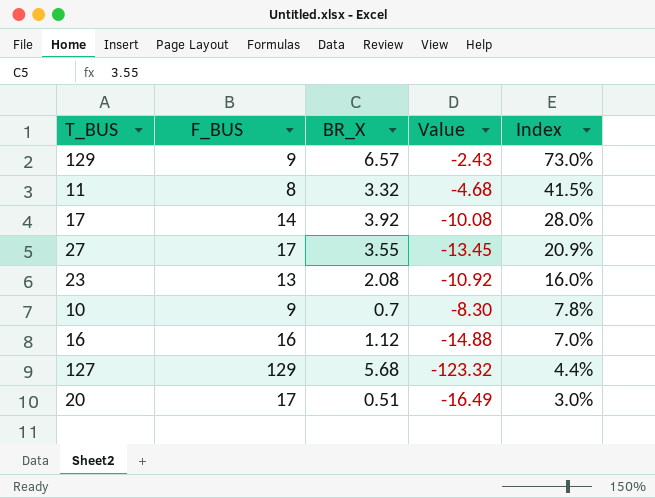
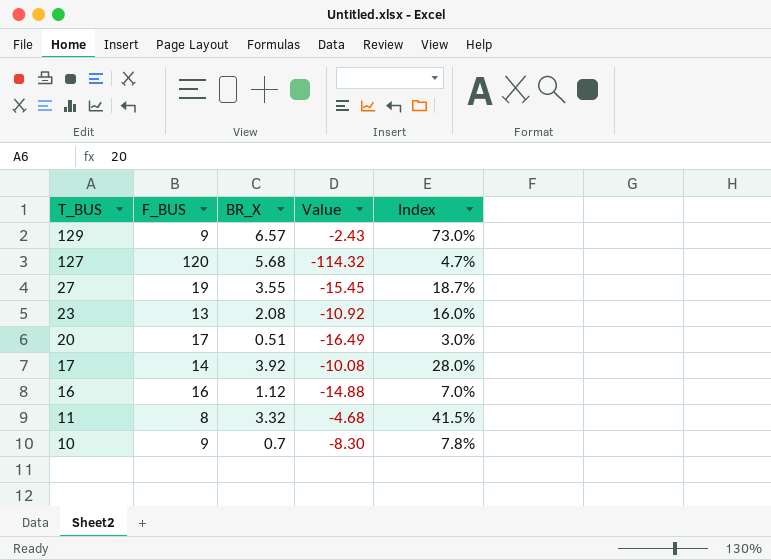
row order: Index descending -> T_BUS descending
127 | F_BUS: 129 -> 120
127 | Value: -123.32 -> -114.32
127 | Index: 4.4% -> 4.7%
27 | F_BUS: 17 -> 19
27 | Value: -13.45 -> -15.45
27 | Index: 20.9% -> 18.7%

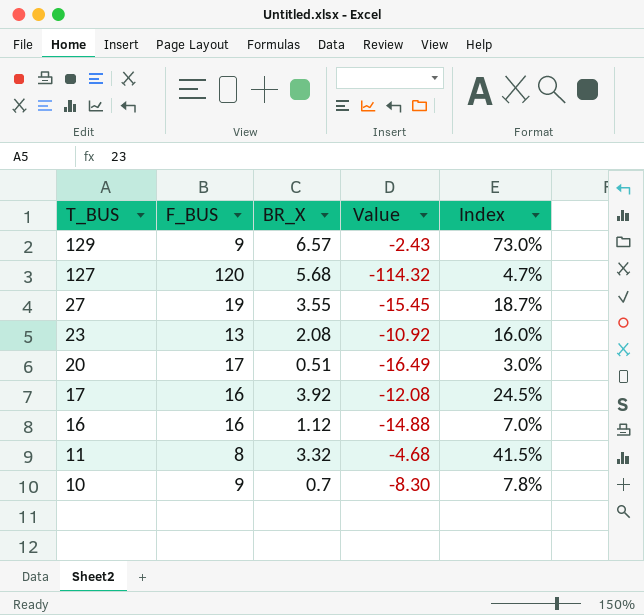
17 | F_BUS: 14 -> 16
17 | Value: -10.08 -> -12.08
17 | Index: 28.0% -> 24.5%

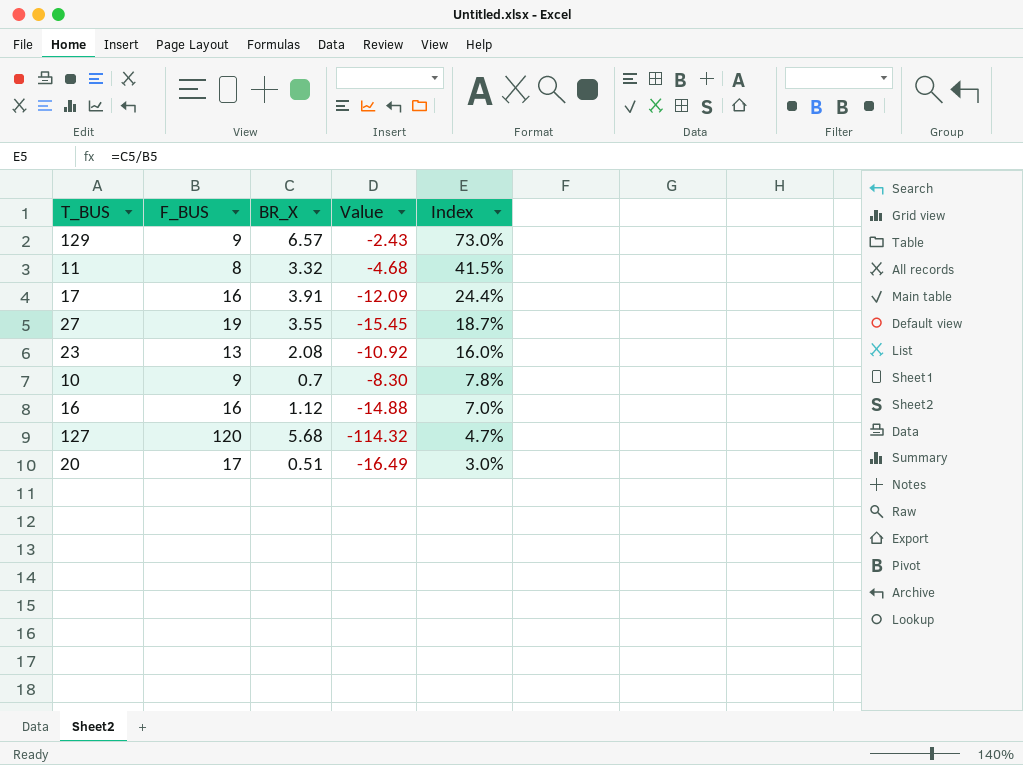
row order: T_BUS descending -> Index descending
17 | BR_X: 3.92 -> 3.91
17 | Value: -12.08 -> -12.09
17 | Index: 24.5% -> 24.4%

